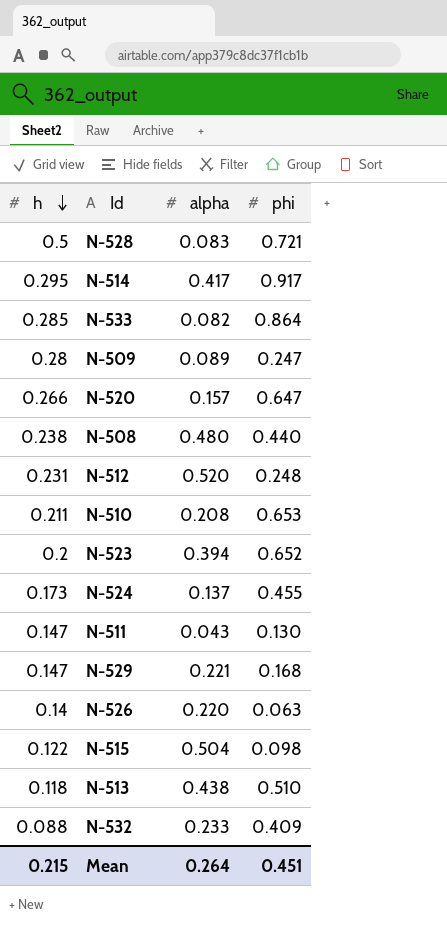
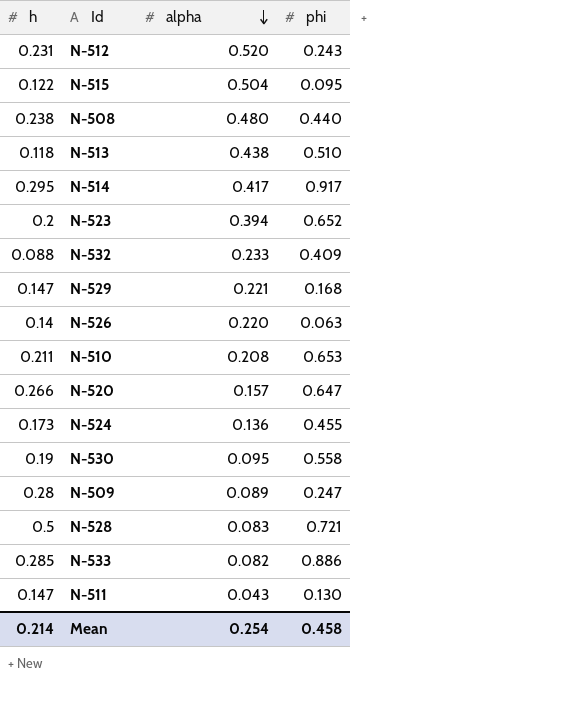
row order: h descending -> alpha descending
N-512 | phi: 0.248 -> 0.243
N-515 | phi: 0.098 -> 0.095
N-524 | alpha: 0.137 -> 0.136
row N-530: none -> 0.19 | 0.095 | 0.558
N-533 | phi: 0.864 -> 0.886
Mean | h: 0.215 -> 0.214
Mean | alpha: 0.264 -> 0.254
Mean | phi: 0.451 -> 0.458

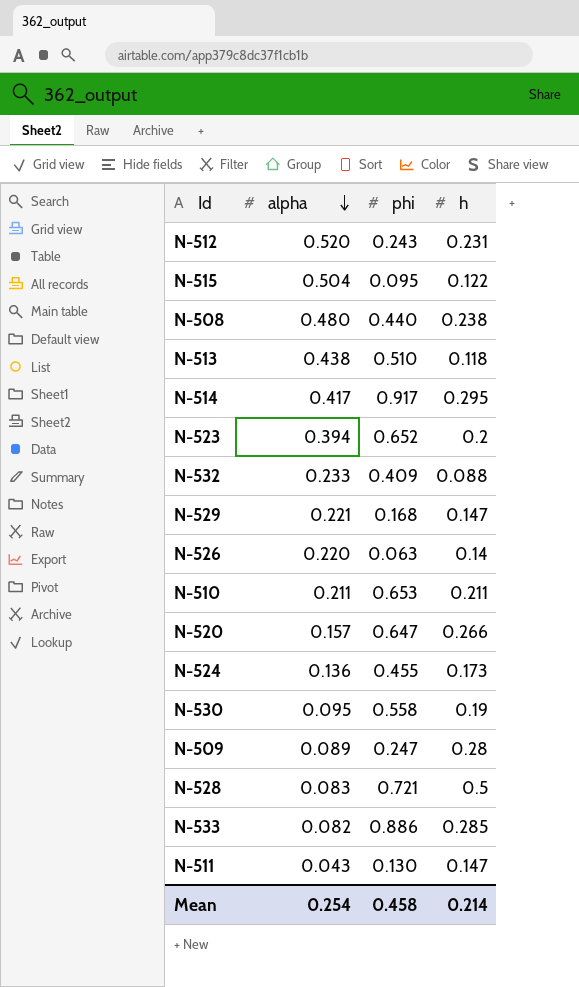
column h | position: 1 -> 4
N-510 | alpha: 0.208 -> 0.211

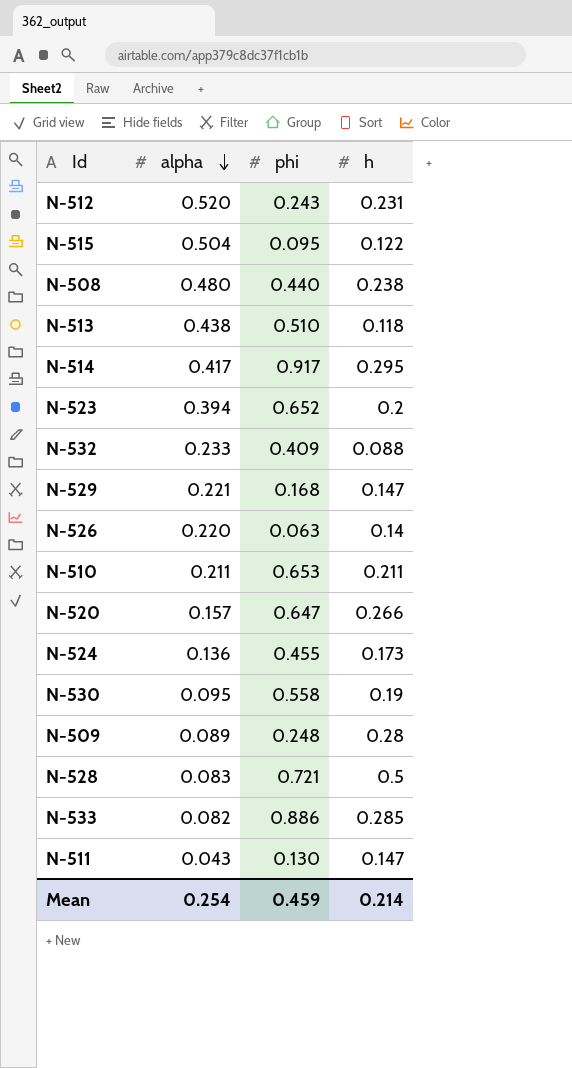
N-509 | phi: 0.247 -> 0.248
Mean | phi: 0.458 -> 0.459

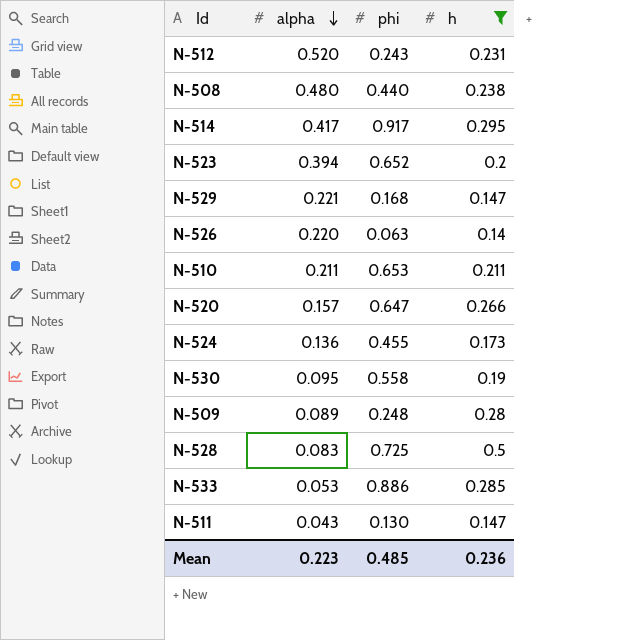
filter: none -> h >= 0.14
N-528 | phi: 0.721 -> 0.725
N-533 | alpha: 0.082 -> 0.053
Mean | alpha: 0.254 -> 0.223
Mean | phi: 0.459 -> 0.485
Mean | h: 0.214 -> 0.236

